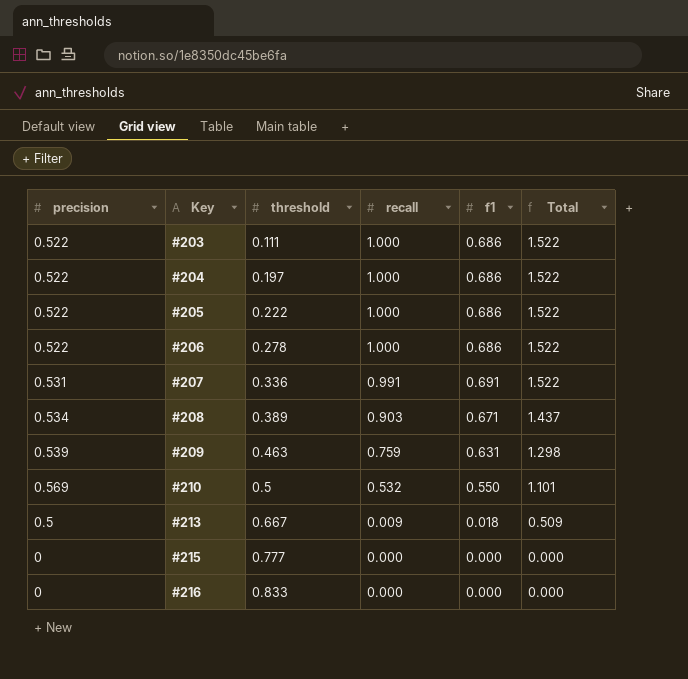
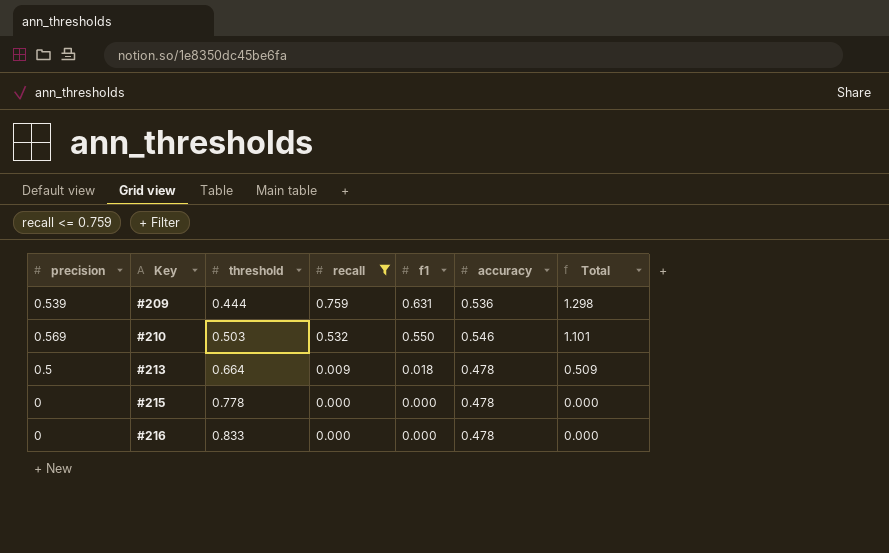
filter: none -> recall <= 0.759
column accuracy | position: none -> 6
#209 | threshold: 0.463 -> 0.444
#210 | threshold: 0.5 -> 0.503
#213 | threshold: 0.667 -> 0.664
#215 | threshold: 0.777 -> 0.778

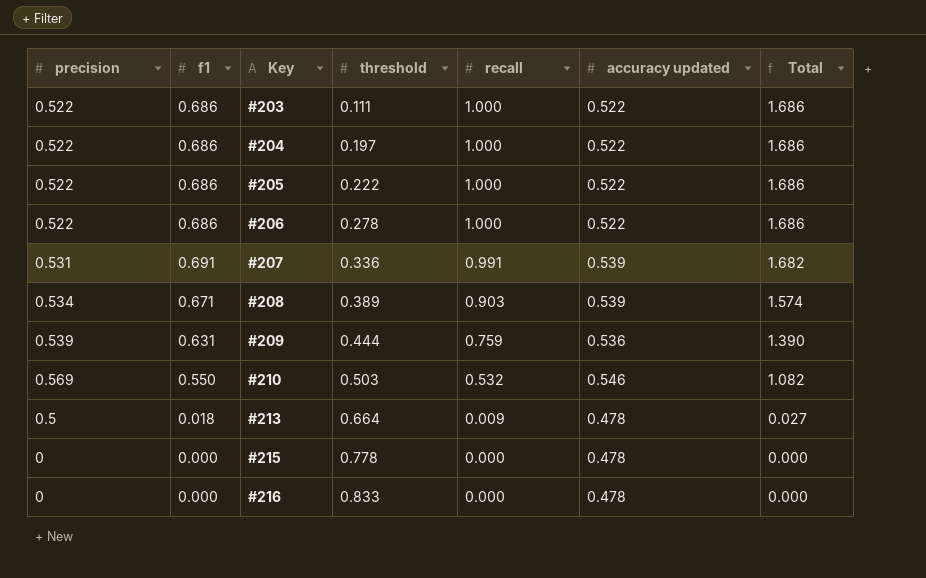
filter: recall <= 0.759 -> none
column f1 | position: 5 -> 2
column name: accuracy -> accuracy updated
column Total | formula: [precision] + [recall] -> [f1] + [recall]

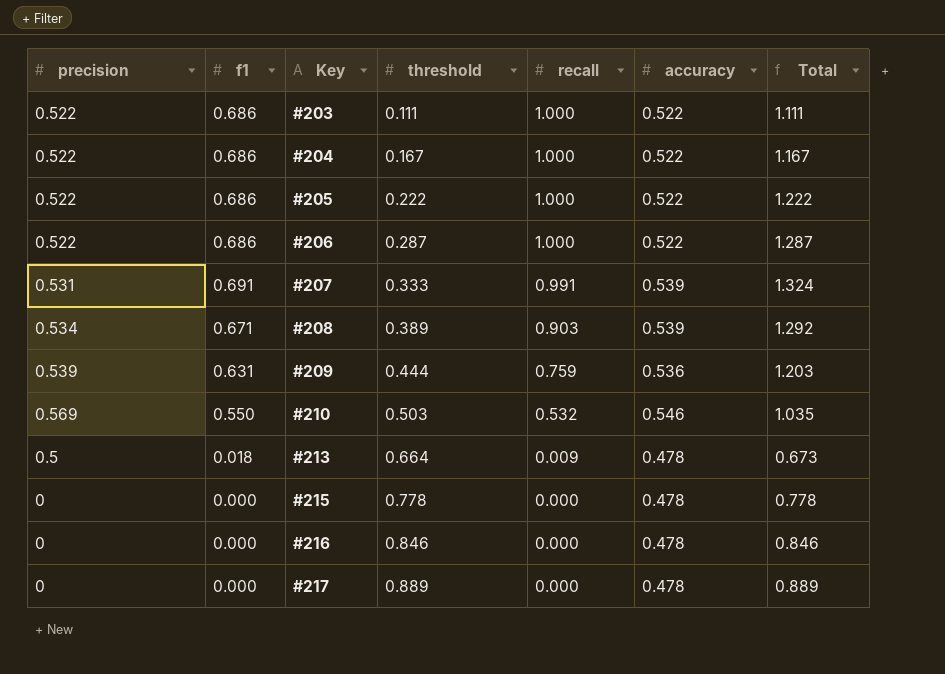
column name: accuracy updated -> accuracy
column Total | formula: [f1] + [recall] -> [threshold] + [recall]
#204 | threshold: 0.197 -> 0.167
#206 | threshold: 0.278 -> 0.287
#207 | threshold: 0.336 -> 0.333
#216 | threshold: 0.833 -> 0.846
row #217: none -> 0 | 0.000 | 0.889 | 0.000 | 0.478 | 0.889

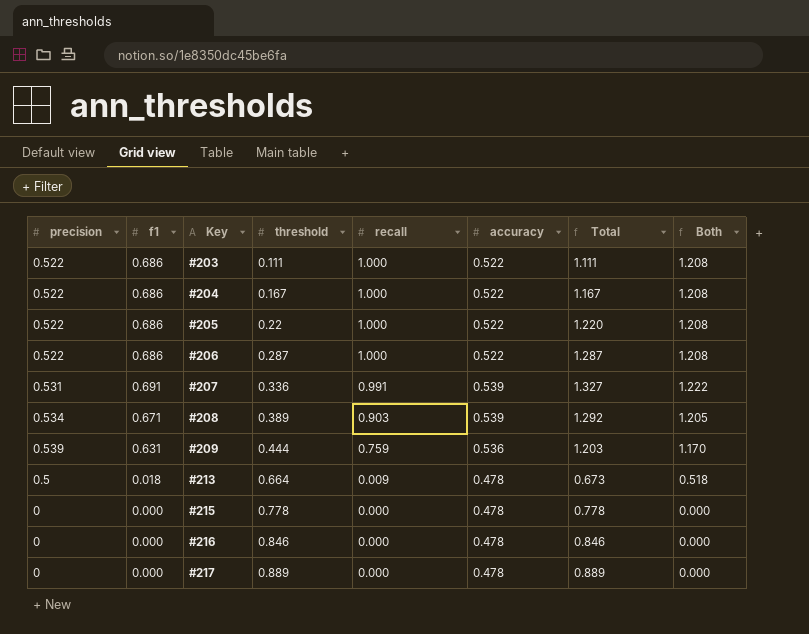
column Both | formula: none -> [precision] + [f1]
row #210: 0.569 | 0.550 | 0.503 | 0.532 | 0.546 | 1.035 -> none
#205 | threshold: 0.222 -> 0.22
#205 | Total: 1.222 -> 1.220
#207 | threshold: 0.333 -> 0.336
#207 | Total: 1.324 -> 1.327

